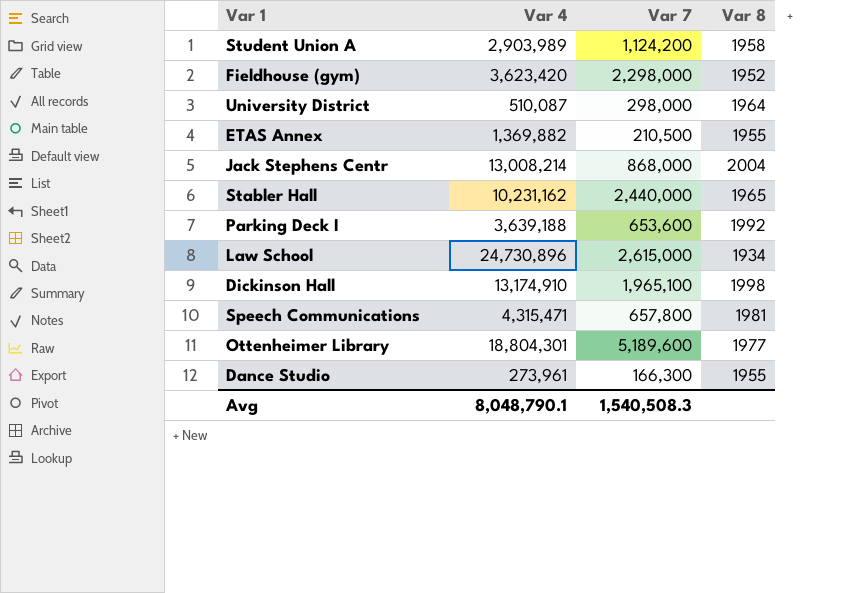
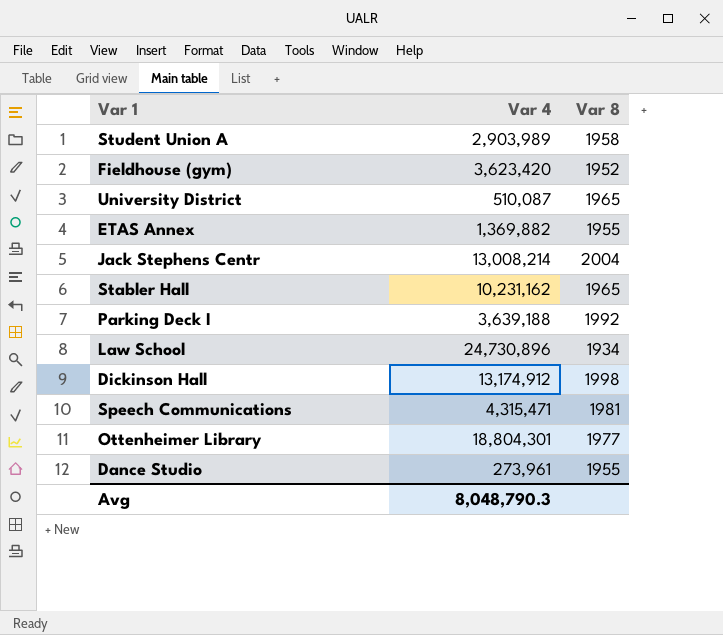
column Var 7 | position: 3 -> none
University District | Var 8: 1964 -> 1965
Dickinson Hall | Var 4: 13,174,910 -> 13,174,912
Avg | Var 4: 8,048,790.1 -> 8,048,790.3

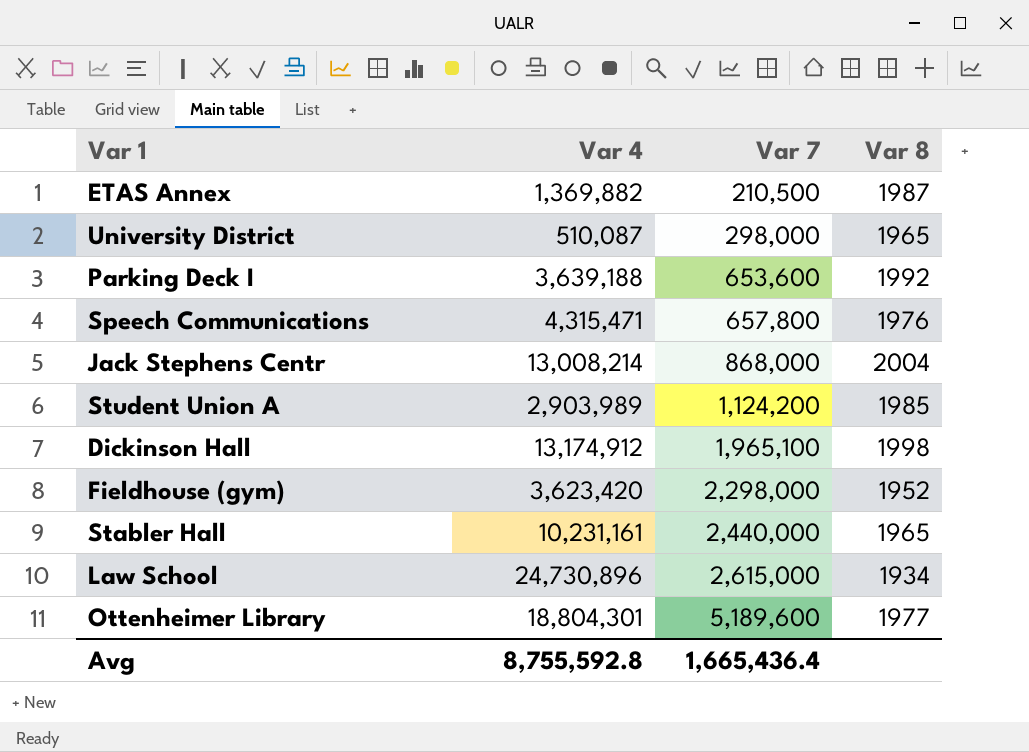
row order: none -> Var 7 ascending
column Var 7 | position: none -> 3
row Dance Studio: 273,961 | 1955 -> none
ETAS Annex | Var 8: 1955 -> 1987
Speech Communications | Var 8: 1981 -> 1976
Student Union A | Var 8: 1958 -> 1985
Stabler Hall | Var 4: 10,231,162 -> 10,231,161
Avg | Var 4: 8,048,790.3 -> 8,755,592.8

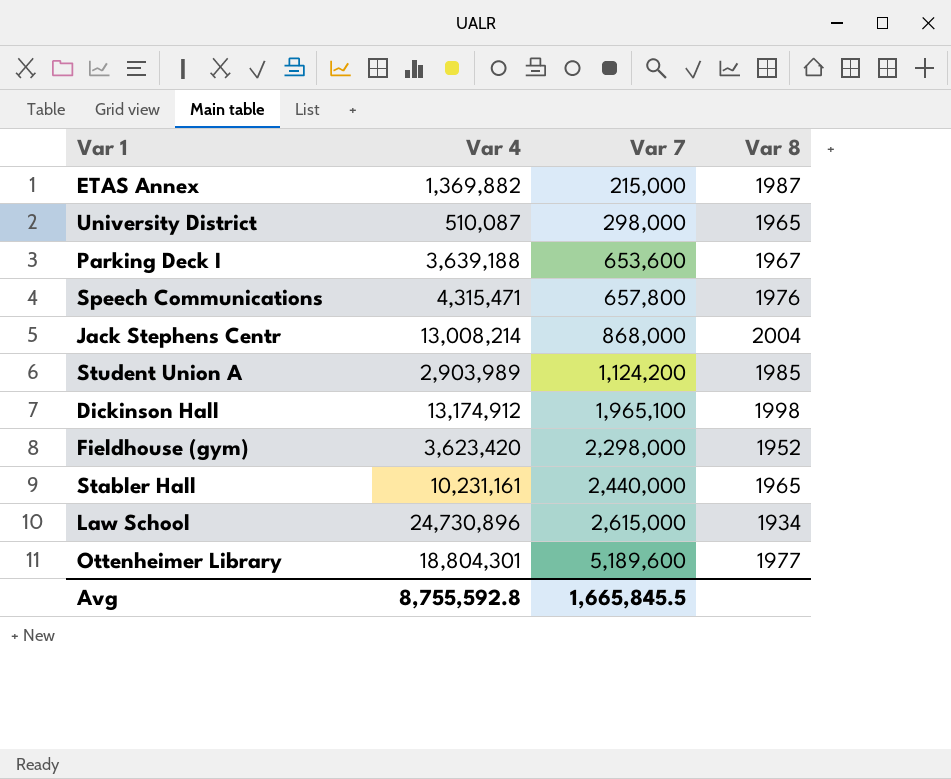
ETAS Annex | Var 7: 210,500 -> 215,000
Parking Deck I | Var 8: 1992 -> 1967
Avg | Var 7: 1,665,436.4 -> 1,665,845.5

